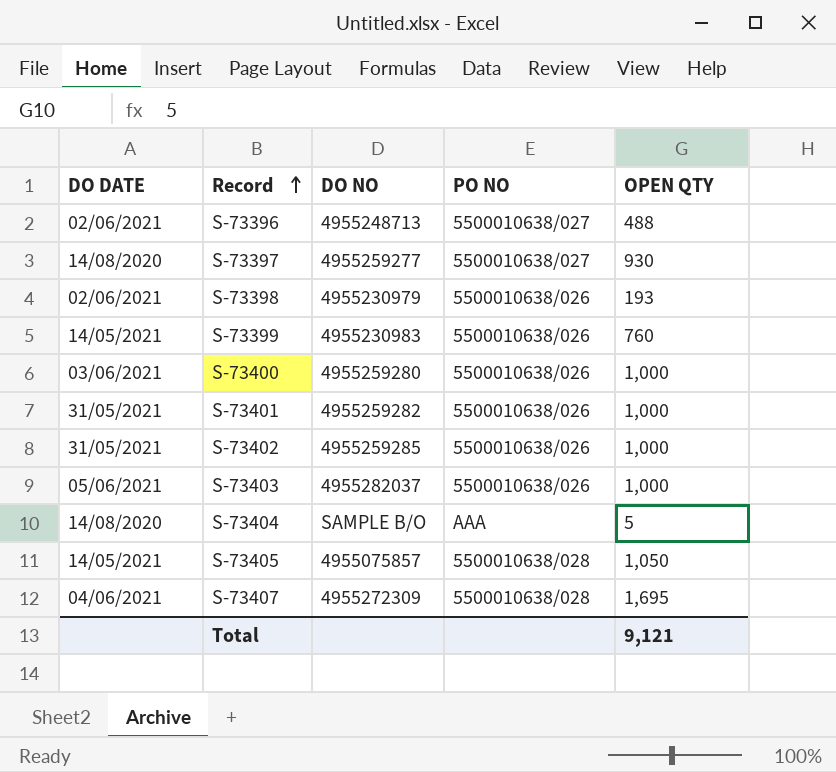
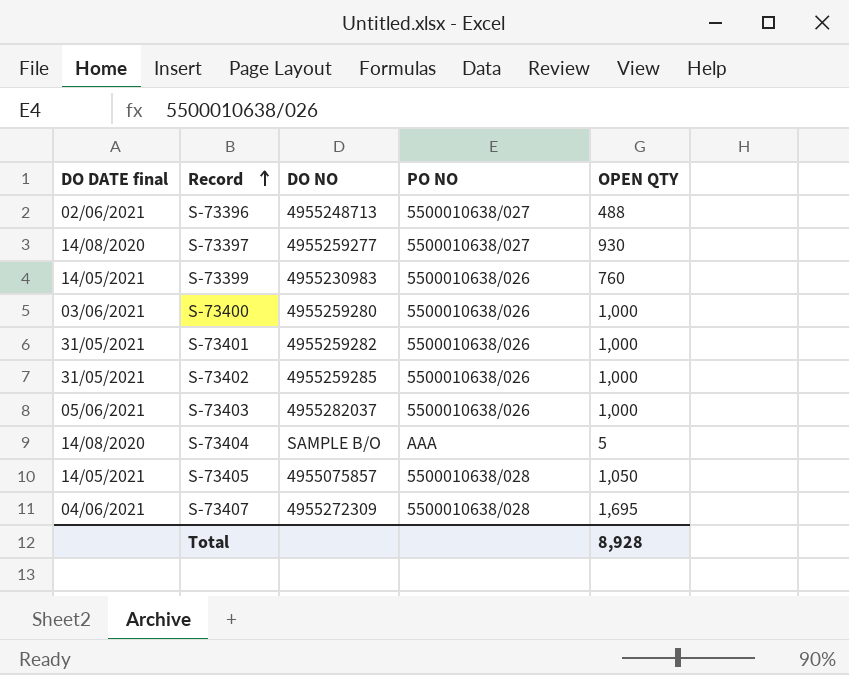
column name: DO DATE -> DO DATE final
row S-73398: 02/06/2021 | 4955230979 | 5500010638/026 | 193 -> none
Total | OPEN QTY: 9,121 -> 8,928

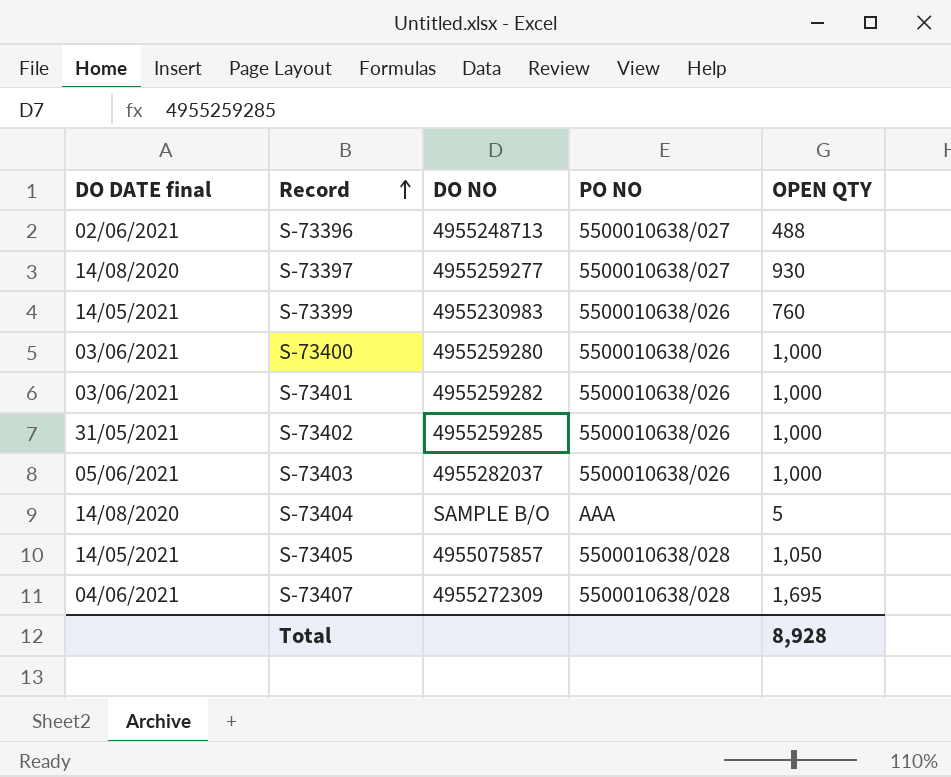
S-73401 | DO DATE final: 31/05/2021 -> 03/06/2021

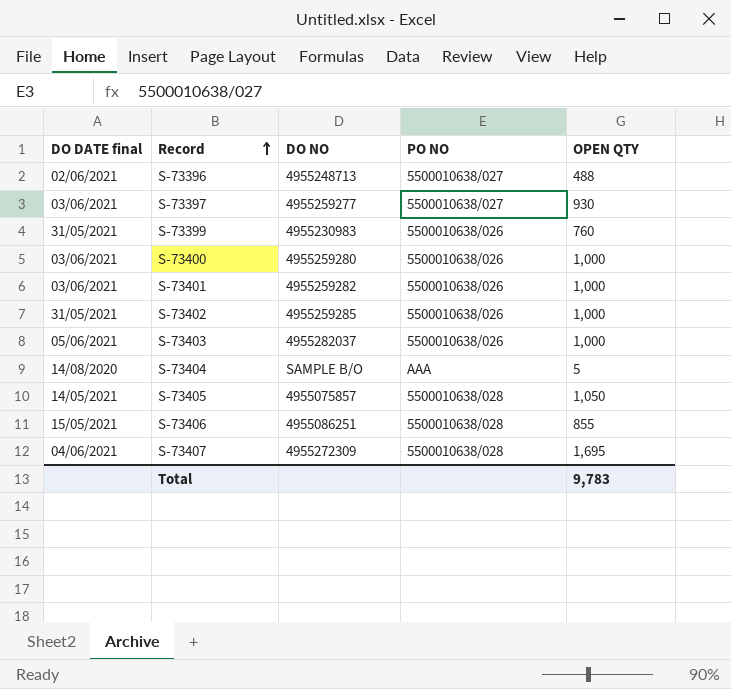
S-73397 | DO DATE final: 14/08/2020 -> 03/06/2021
S-73399 | DO DATE final: 14/05/2021 -> 31/05/2021
row S-73406: none -> 15/05/2021 | 4955086251 | 5500010638/028 | 855
Total | OPEN QTY: 8,928 -> 9,783

